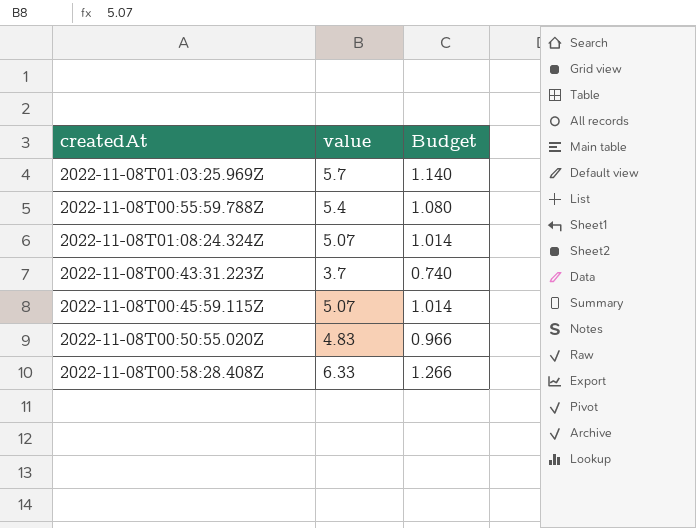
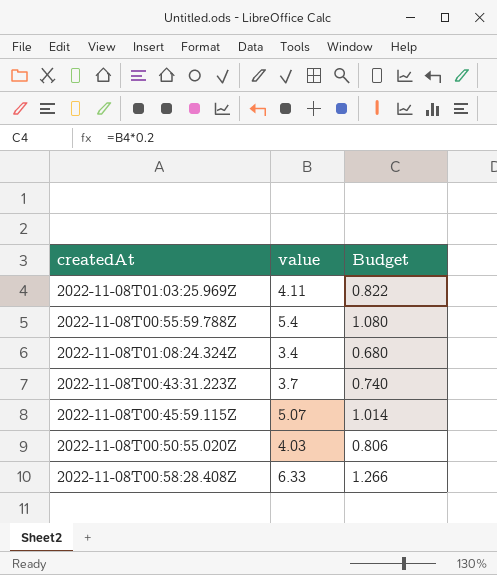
2022-11-08T01:03:25.969Z | value: 5.7 -> 4.11
2022-11-08T01:03:25.969Z | Budget: 1.140 -> 0.822
2022-11-08T01:08:24.324Z | value: 5.07 -> 3.4
2022-11-08T01:08:24.324Z | Budget: 1.014 -> 0.680
2022-11-08T00:50:55.020Z | value: 4.83 -> 4.03
2022-11-08T00:50:55.020Z | Budget: 0.966 -> 0.806

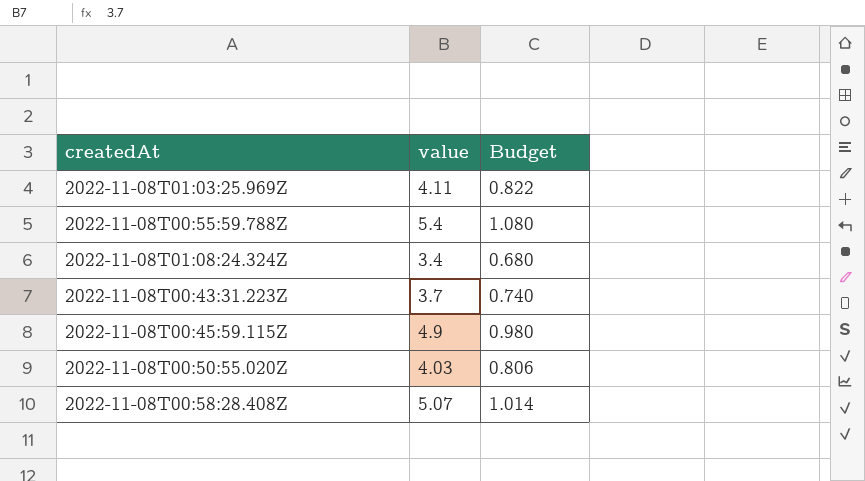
2022-11-08T00:45:59.115Z | value: 5.07 -> 4.9
2022-11-08T00:45:59.115Z | Budget: 1.014 -> 0.980
2022-11-08T00:58:28.408Z | value: 6.33 -> 5.07
2022-11-08T00:58:28.408Z | Budget: 1.266 -> 1.014

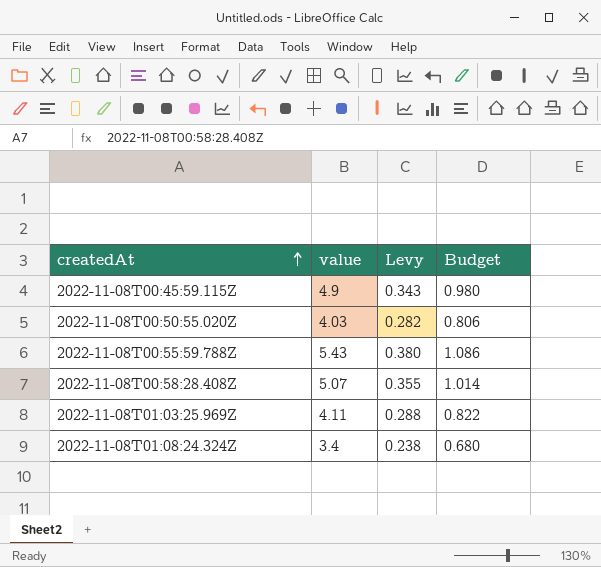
row order: none -> createdAt ascending
column Levy | formula: none -> [value] * 0.07
row 2022-11-08T00:43:31.223Z: 3.7 | 0.740 -> none
2022-11-08T00:55:59.788Z | value: 5.4 -> 5.43
2022-11-08T00:55:59.788Z | Budget: 1.080 -> 1.086

